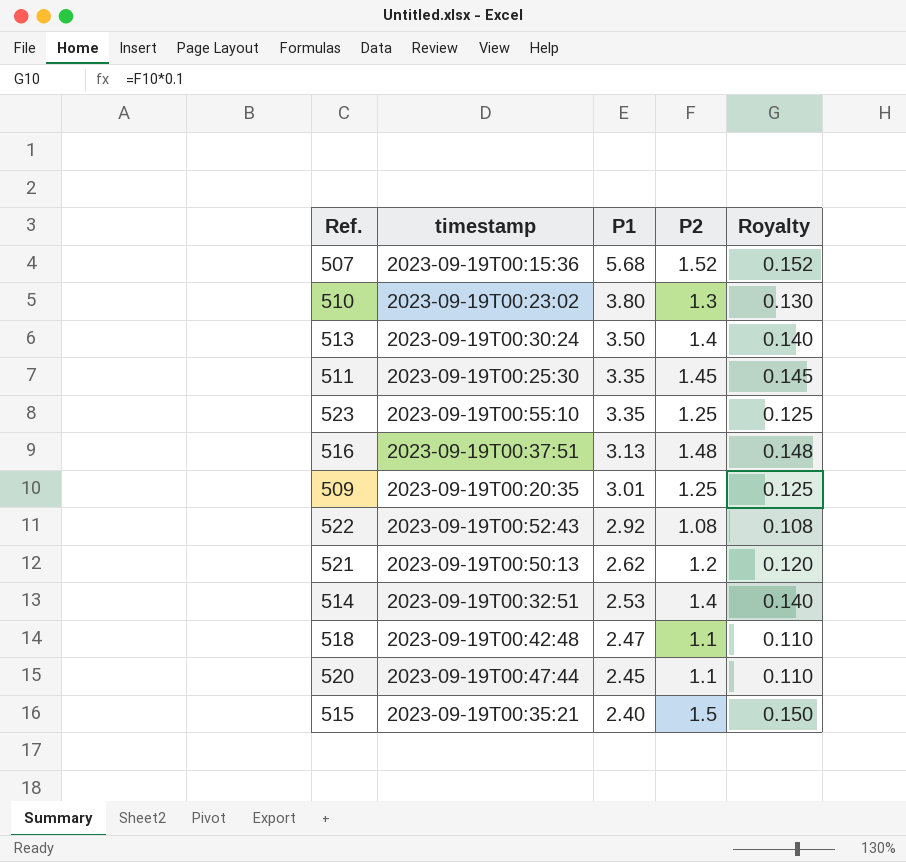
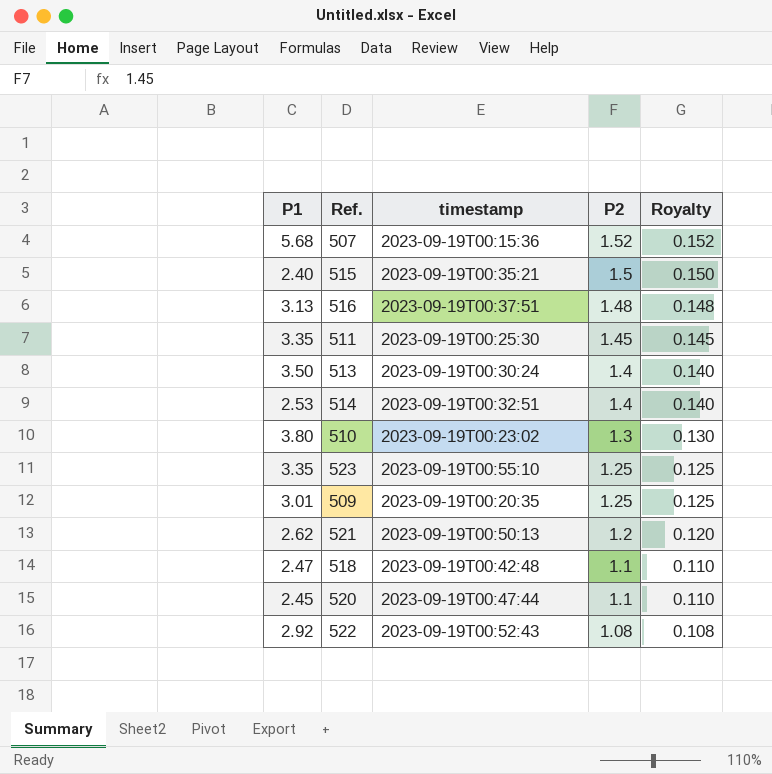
row order: P1 descending -> P2 descending
column P1 | position: 3 -> 1

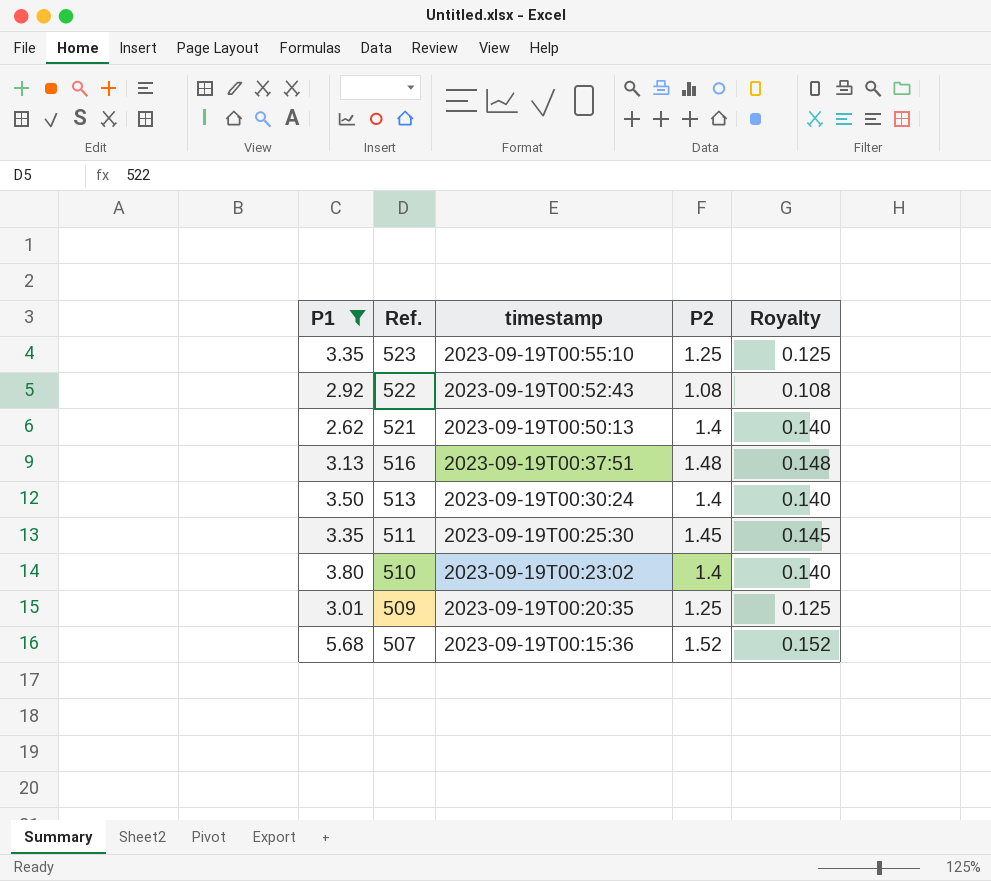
filter: none -> P1 >= 2.62
row order: P2 descending -> Ref. descending
521 | P2: 1.2 -> 1.4
521 | Royalty: 0.120 -> 0.140
510 | P2: 1.3 -> 1.4
510 | Royalty: 0.130 -> 0.140

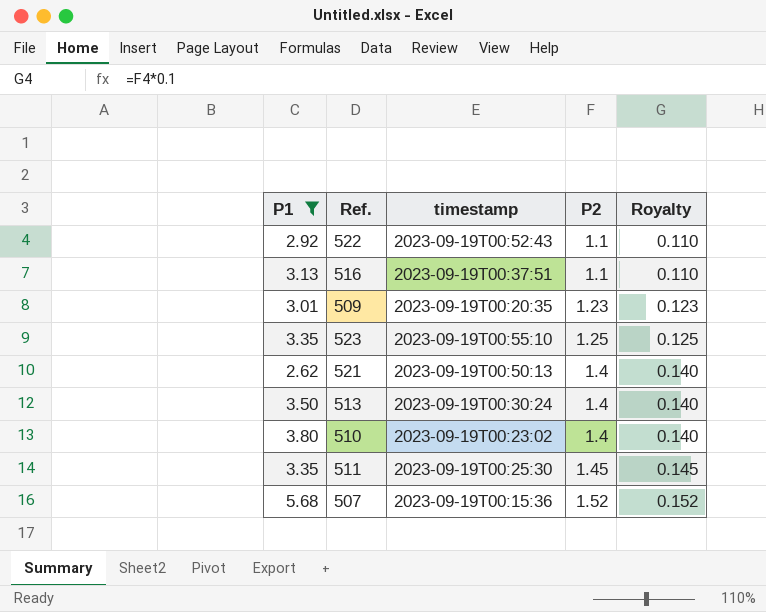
row order: Ref. descending -> P2 ascending
522 | P2: 1.08 -> 1.1
522 | Royalty: 0.108 -> 0.110
516 | P2: 1.48 -> 1.1
516 | Royalty: 0.148 -> 0.110
509 | P2: 1.25 -> 1.23
509 | Royalty: 0.125 -> 0.123

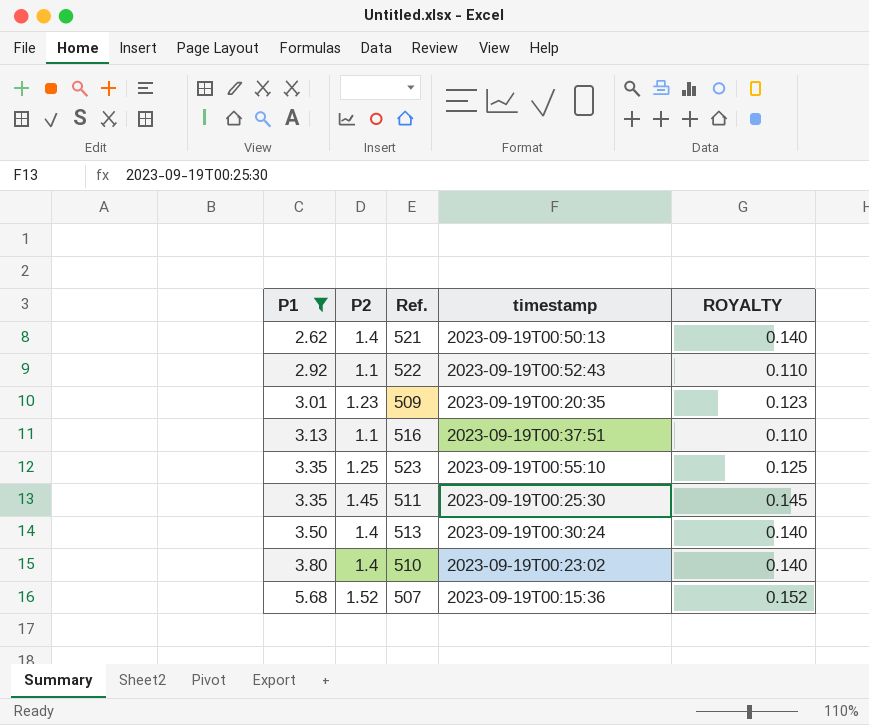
row order: P2 ascending -> P1 ascending
column P2 | position: 4 -> 2
column name: Royalty -> ROYALTY

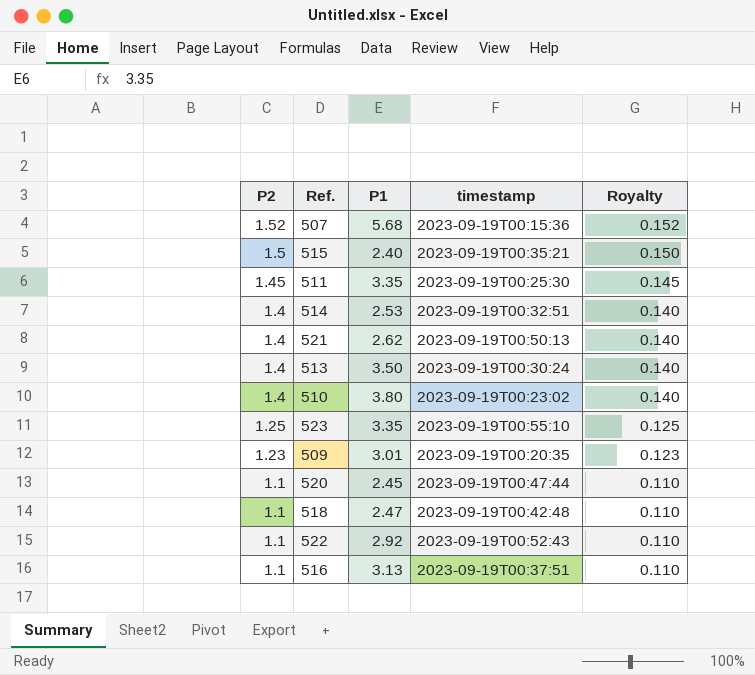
filter: P1 >= 2.62 -> none
row order: P1 ascending -> P2 descending
column P1 | position: 1 -> 3
column name: ROYALTY -> Royalty

